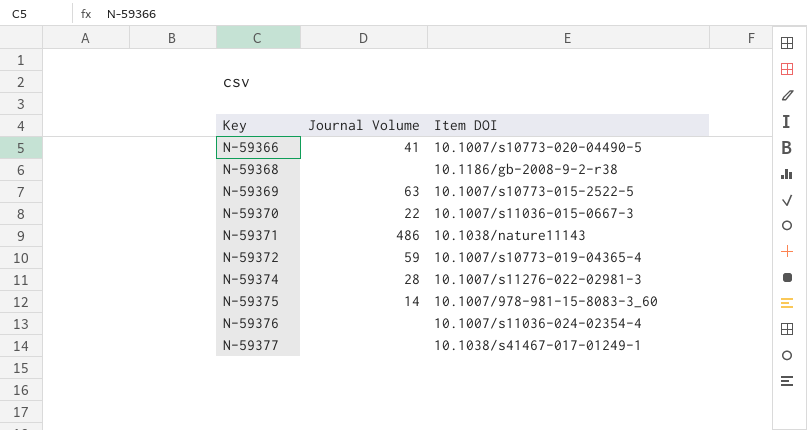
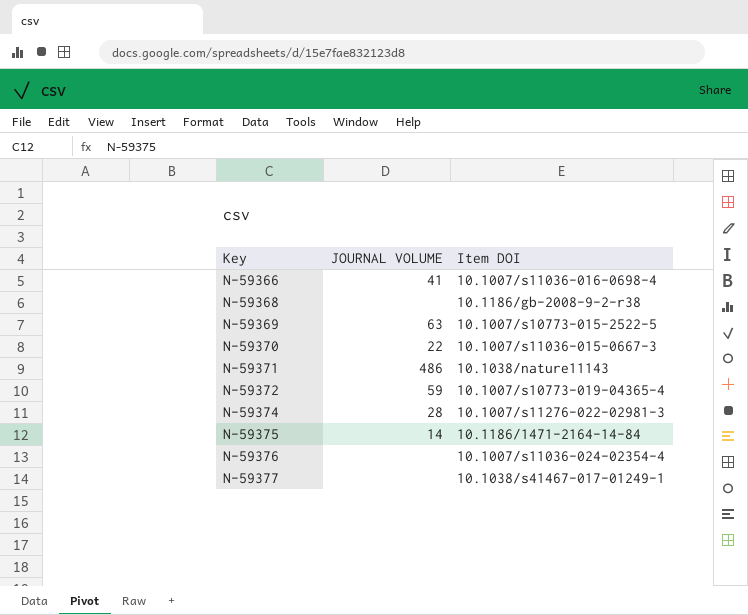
column name: Journal Volume -> JOURNAL VOLUME
N-59366 | Item DOI: 10.1007/s10773-020-04490-5 -> 10.1007/s11036-016-0698-4
N-59375 | Item DOI: 10.1007/978-981-15-8083-3_60 -> 10.1186/1471-2164-14-84

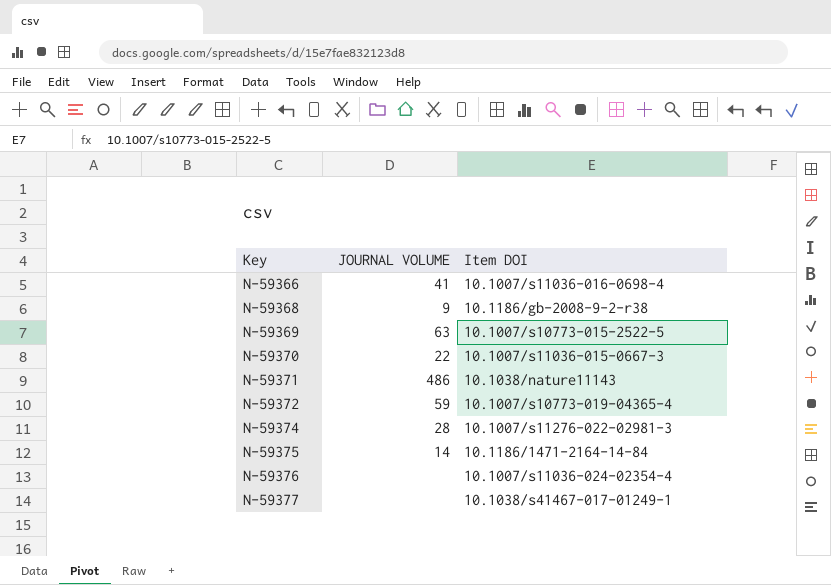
N-59368 | JOURNAL VOLUME: none -> 9

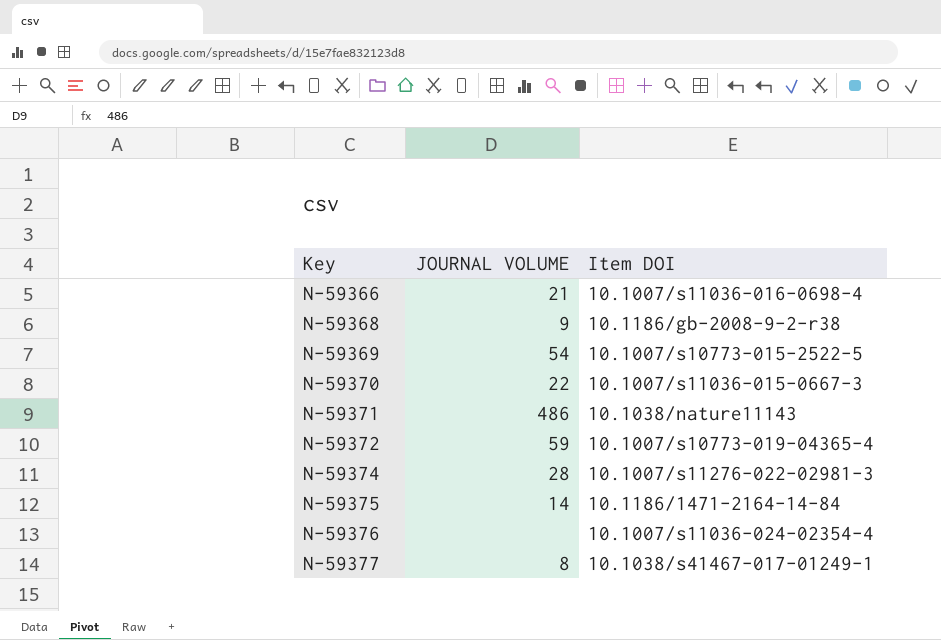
N-59366 | JOURNAL VOLUME: 41 -> 21
N-59369 | JOURNAL VOLUME: 63 -> 54
N-59377 | JOURNAL VOLUME: none -> 8

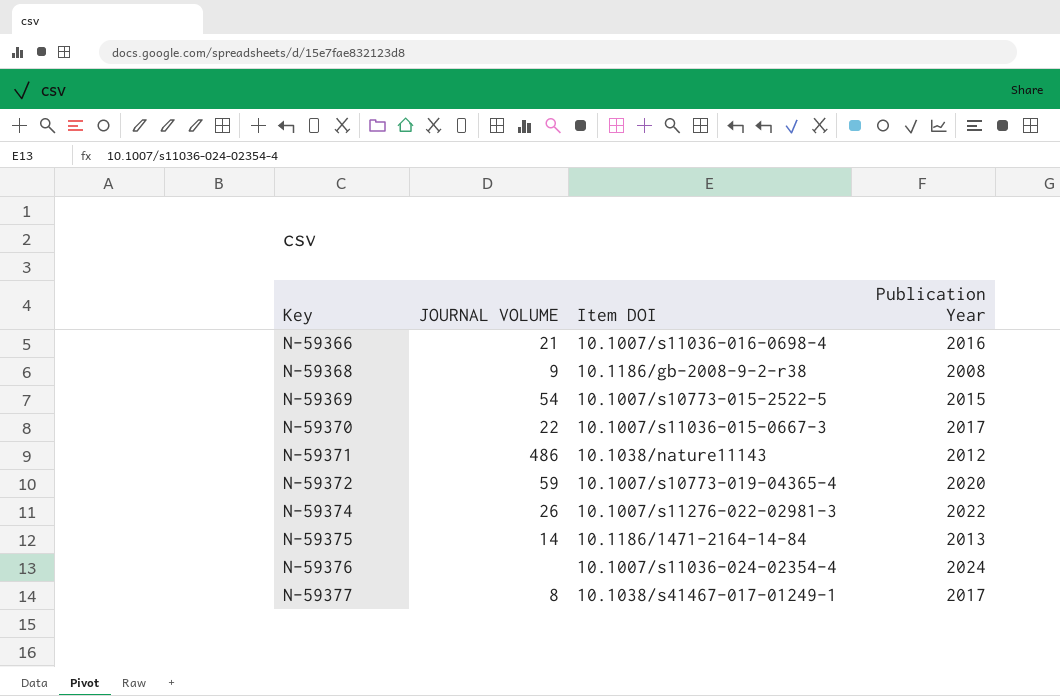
column Publication Year | position: none -> 4
N-59374 | JOURNAL VOLUME: 28 -> 26

